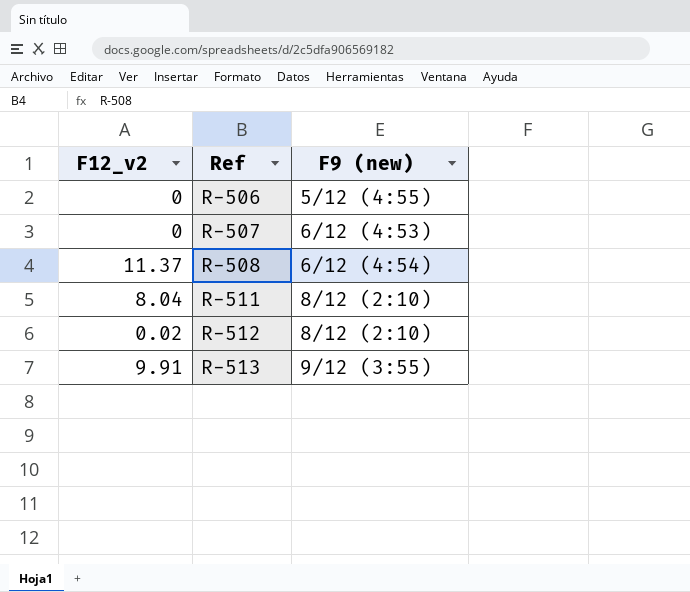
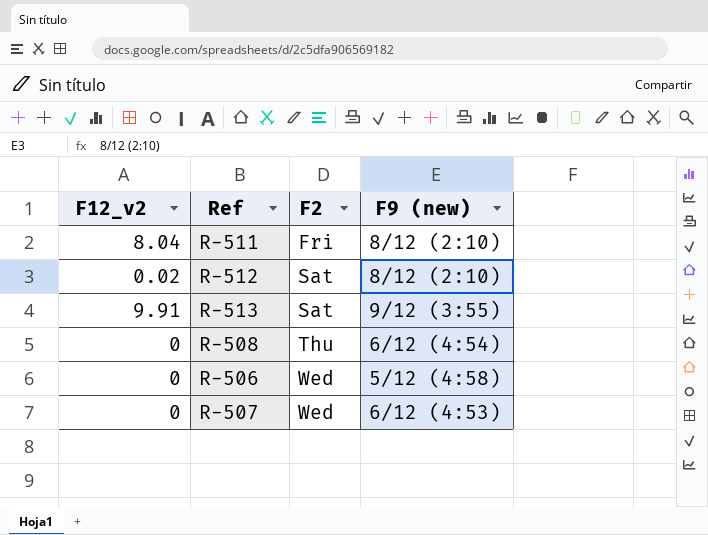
row order: Ref ascending -> F2 ascending
column F2 | position: none -> 3
R-508 | F12_v2: 11.37 -> 0
R-506 | F9 (new): 5/12 (4:55) -> 5/12 (4:58)

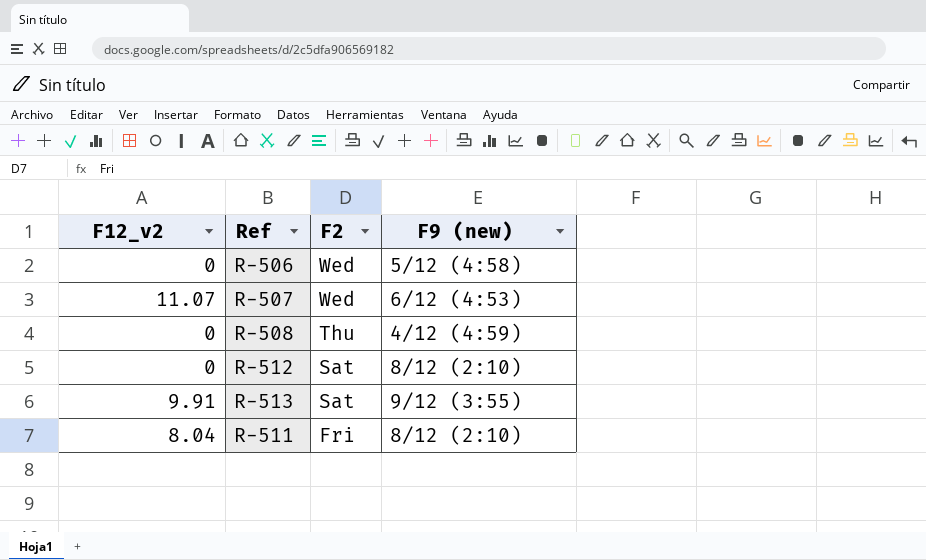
row order: F2 ascending -> F2 descending
R-507 | F12_v2: 0 -> 11.07
R-508 | F9 (new): 6/12 (4:54) -> 4/12 (4:59)
R-512 | F12_v2: 0.02 -> 0

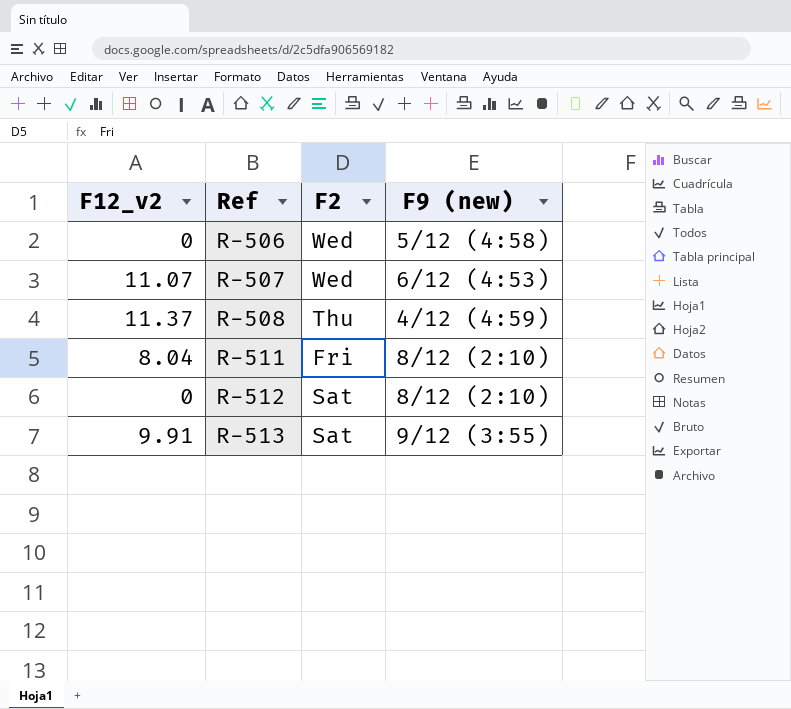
row order: F2 descending -> Ref ascending
R-508 | F12_v2: 0 -> 11.37

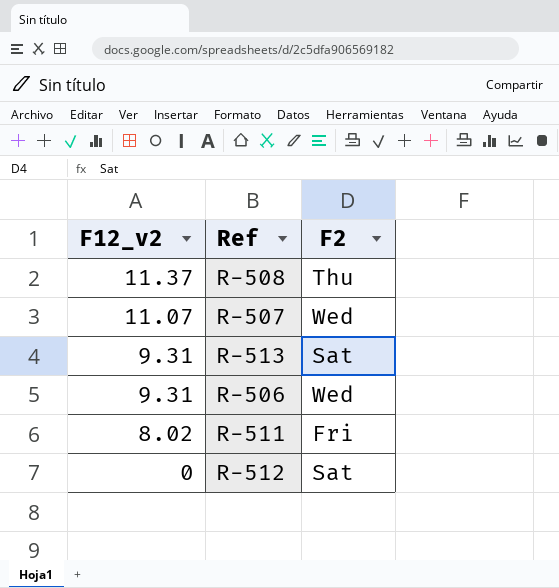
row order: Ref ascending -> F12_v2 descending
column F9 (new) | position: 4 -> none
R-513 | F12_v2: 9.91 -> 9.31
R-506 | F12_v2: 0 -> 9.31
R-511 | F12_v2: 8.04 -> 8.02

